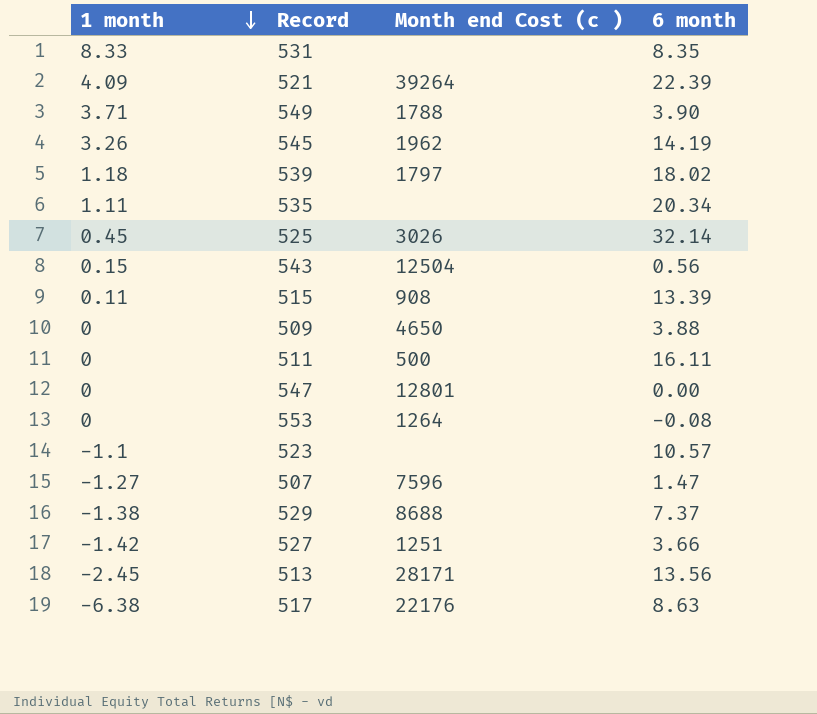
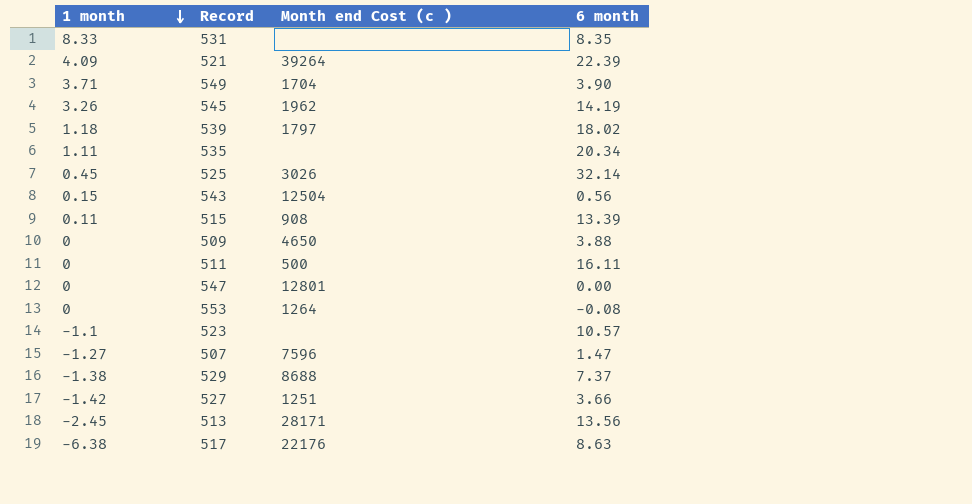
549 | Month end Cost (c ): 1788 -> 1704

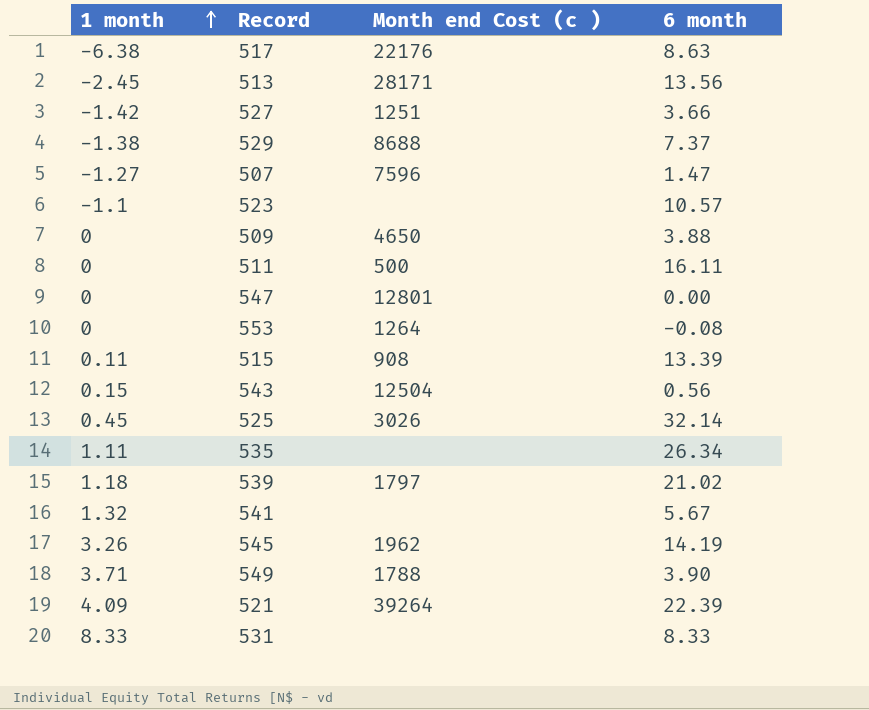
row order: 1 month descending -> 1 month ascending
535 | 6 month: 20.34 -> 26.34
539 | 6 month: 18.02 -> 21.02
row 541: none -> 1.32 | none | 5.67
549 | Month end Cost (c ): 1704 -> 1788
531 | 6 month: 8.35 -> 8.33

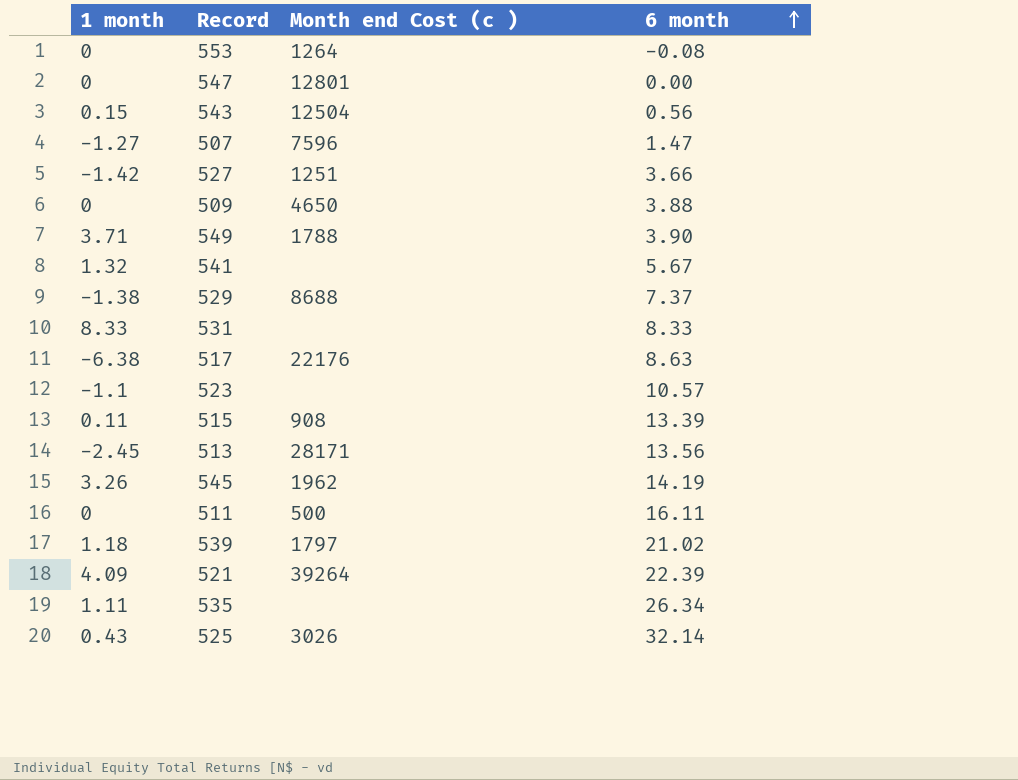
row order: 1 month ascending -> 6 month ascending
525 | 1 month: 0.45 -> 0.43

